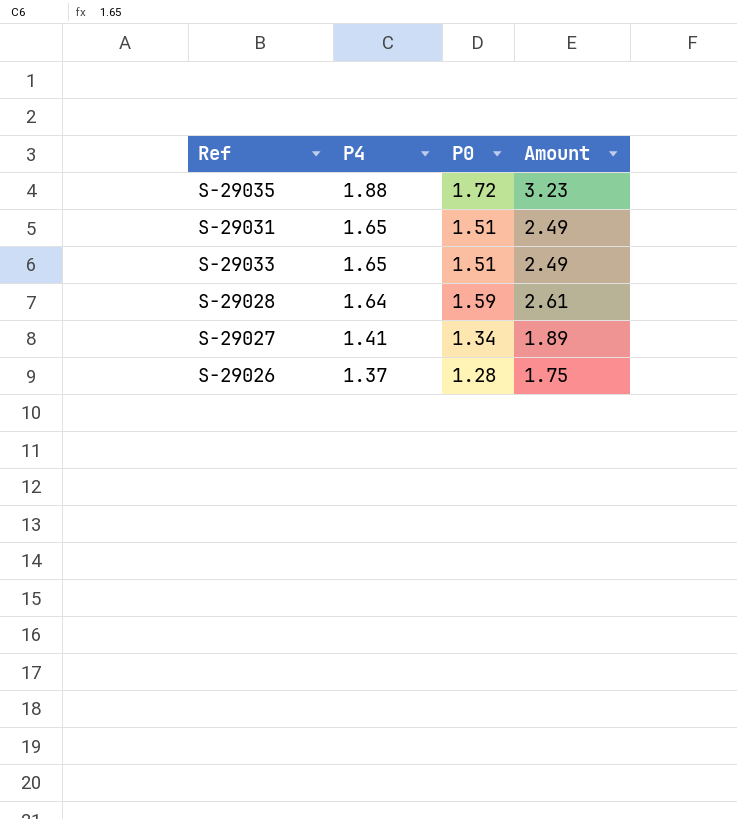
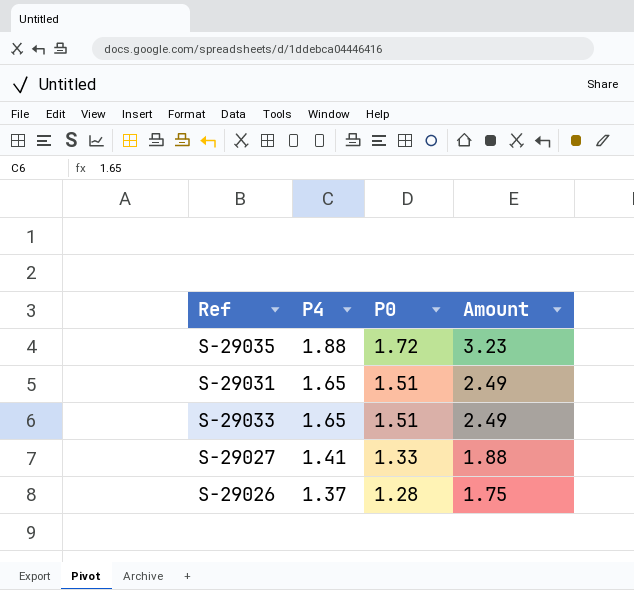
row S-29028: 1.64 | 1.59 | 2.61 -> none
S-29027 | P0: 1.34 -> 1.33
S-29027 | Amount: 1.89 -> 1.88

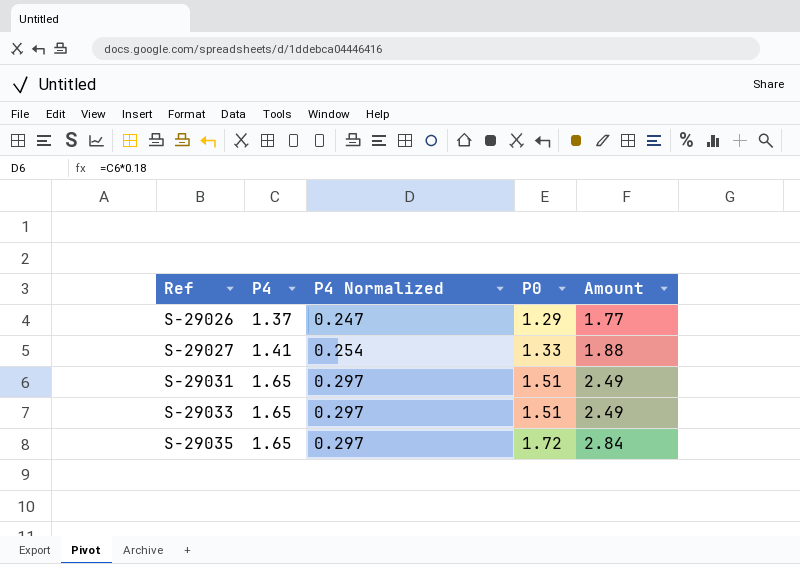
row order: P4 descending -> Ref ascending
column P4 Normalized | formula: none -> [P4] * 0.18
S-29026 | P0: 1.28 -> 1.29
S-29026 | Amount: 1.75 -> 1.77
S-29035 | P4: 1.88 -> 1.65
S-29035 | Amount: 3.23 -> 2.84

